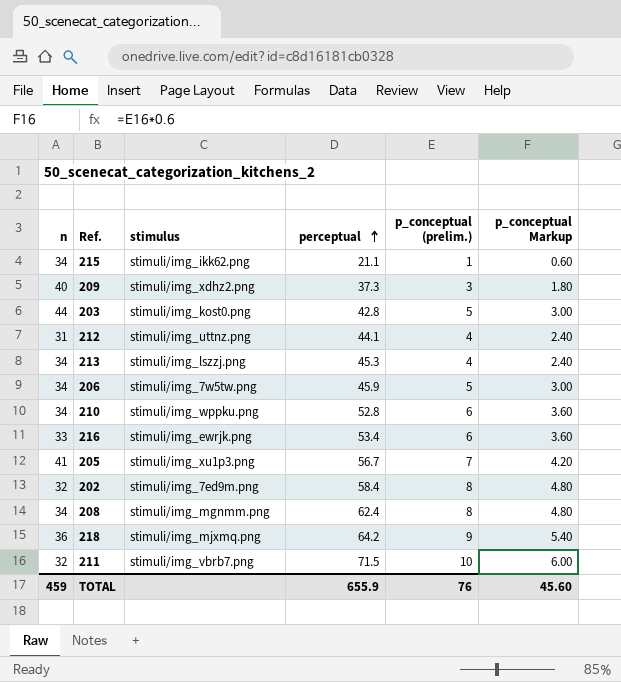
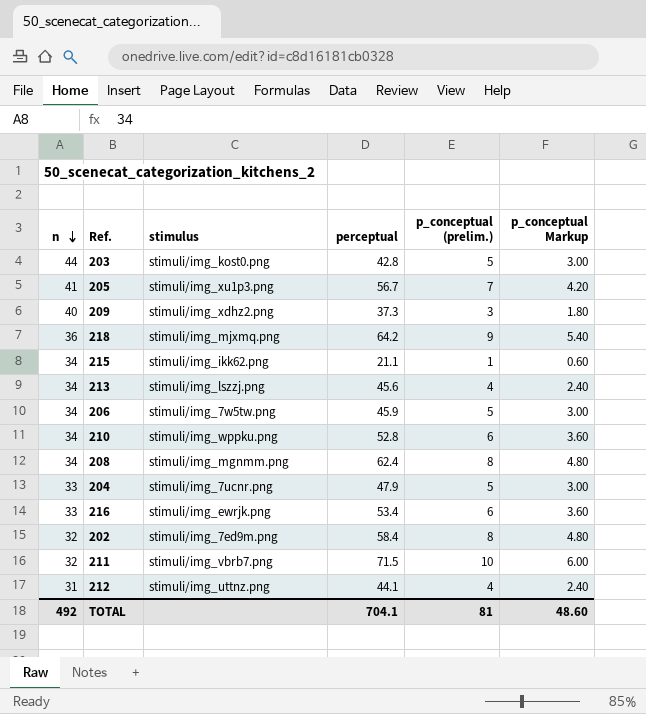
row order: perceptual ascending -> n descending
213 | perceptual: 45.3 -> 45.6
row 204: none -> 33 | stimuli/img_7ucnr.png | 47.9 | 5 | 3.00
TOTAL | n: 459 -> 492
TOTAL | perceptual: 655.9 -> 704.1
TOTAL | p_conceptual (prelim.): 76 -> 81
TOTAL | p_conceptual Markup: 45.60 -> 48.60

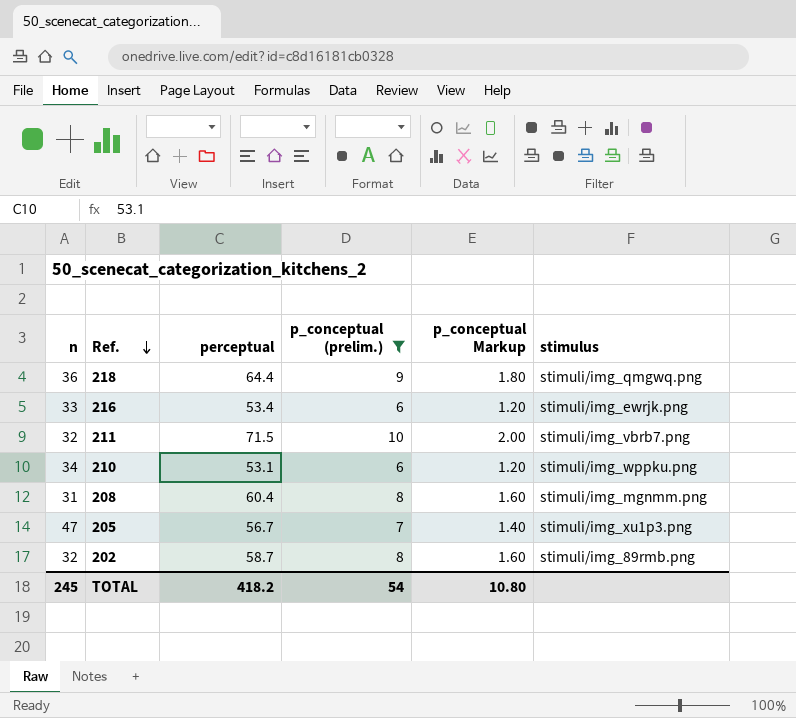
filter: none -> p_conceptual (prelim.) >= 6
row order: n descending -> Ref. descending
column p_conceptual Markup | formula: [p_conceptual (prelim.)] * 0.6 -> [p_conceptual (prelim.)] * 0.2
column stimulus | position: 3 -> 6
218 | perceptual: 64.2 -> 64.4
218 | stimulus: stimuli/img_mjxmq.png -> stimuli/img_qmgwq.png
210 | perceptual: 52.8 -> 53.1
208 | n: 34 -> 31
208 | perceptual: 62.4 -> 60.4
205 | n: 41 -> 47
202 | perceptual: 58.4 -> 58.7
202 | stimulus: stimuli/img_7ed9m.png -> stimuli/img_89rmb.png
TOTAL | n: 492 -> 245
TOTAL | perceptual: 704.1 -> 418.2
TOTAL | p_conceptual (prelim.): 81 -> 54
TOTAL | p_conceptual Markup: 48.60 -> 10.80

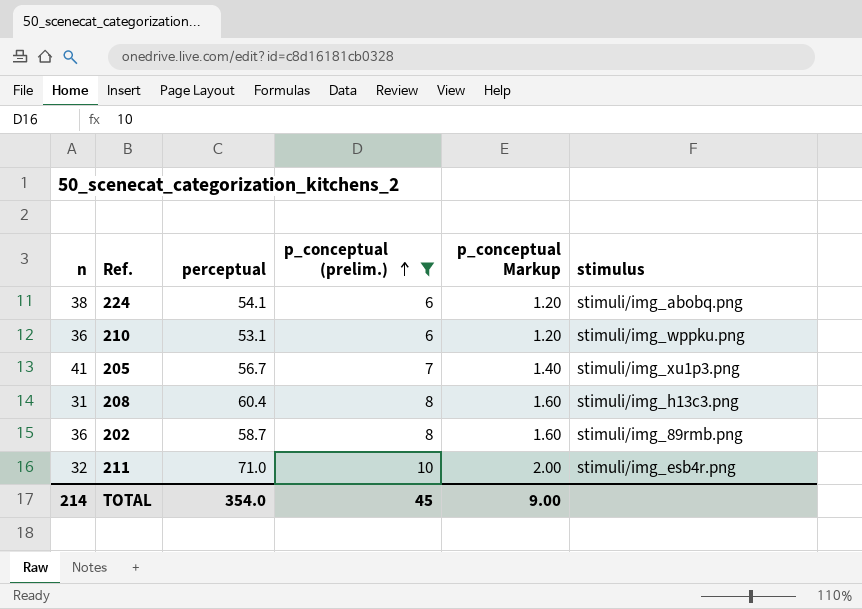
row order: Ref. descending -> p_conceptual (prelim.) ascending
row 218: 36 | 64.4 | 9 | 1.80 | stimuli/img_qmgwq.png -> none
row 216: 33 | 53.4 | 6 | 1.20 | stimuli/img_ewrjk.png -> none
row 224: none -> 38 | 54.1 | 6 | 1.20 | stimuli/img_abobq.png
210 | n: 34 -> 36
205 | n: 47 -> 41
208 | stimulus: stimuli/img_mgnmm.png -> stimuli/img_h13c3.png
202 | n: 32 -> 36
211 | perceptual: 71.5 -> 71.0
211 | stimulus: stimuli/img_vbrb7.png -> stimuli/img_esb4r.png
TOTAL | n: 245 -> 214
TOTAL | perceptual: 418.2 -> 354.0
TOTAL | p_conceptual (prelim.): 54 -> 45
TOTAL | p_conceptual Markup: 10.80 -> 9.00

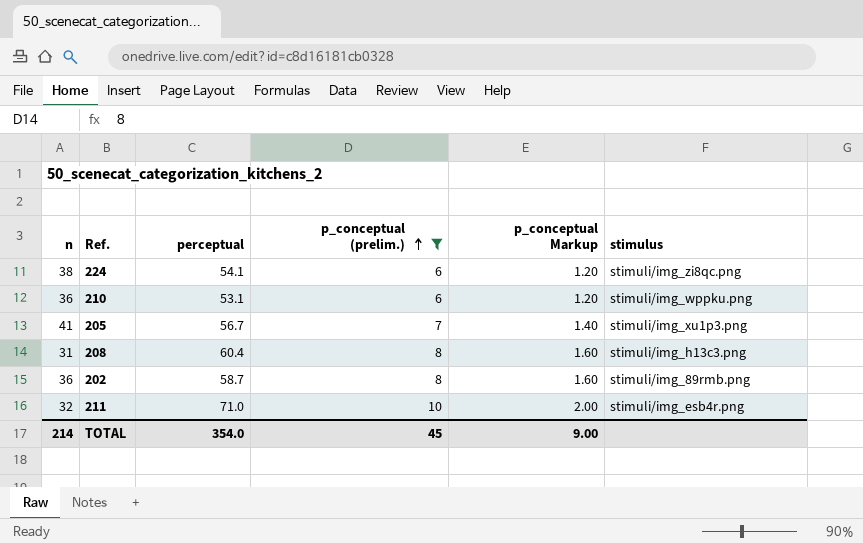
224 | stimulus: stimuli/img_abobq.png -> stimuli/img_zi8qc.png

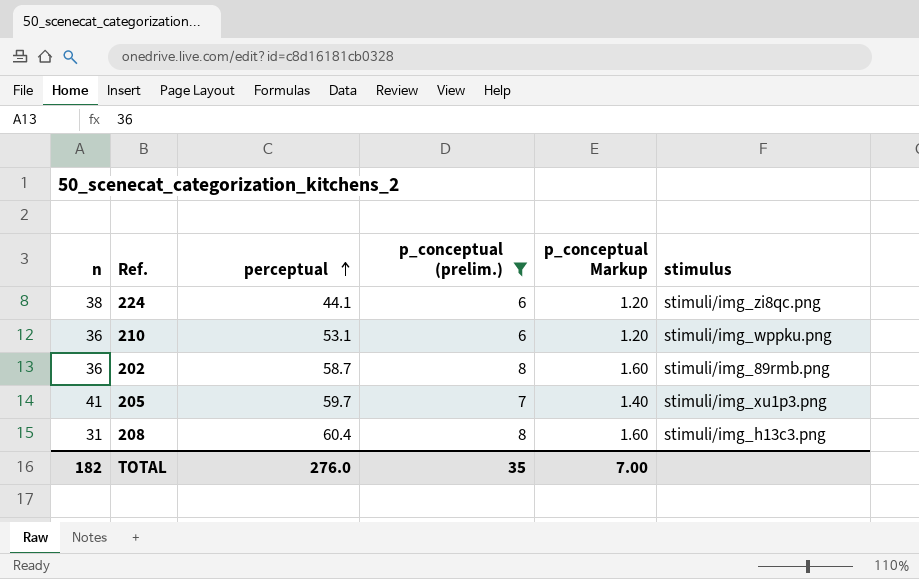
row order: p_conceptual (prelim.) ascending -> perceptual ascending
row 211: 32 | 71.0 | 10 | 2.00 | stimuli/img_esb4r.png -> none
224 | perceptual: 54.1 -> 44.1
205 | perceptual: 56.7 -> 59.7
TOTAL | n: 214 -> 182
TOTAL | perceptual: 354.0 -> 276.0
TOTAL | p_conceptual (prelim.): 45 -> 35
TOTAL | p_conceptual Markup: 9.00 -> 7.00

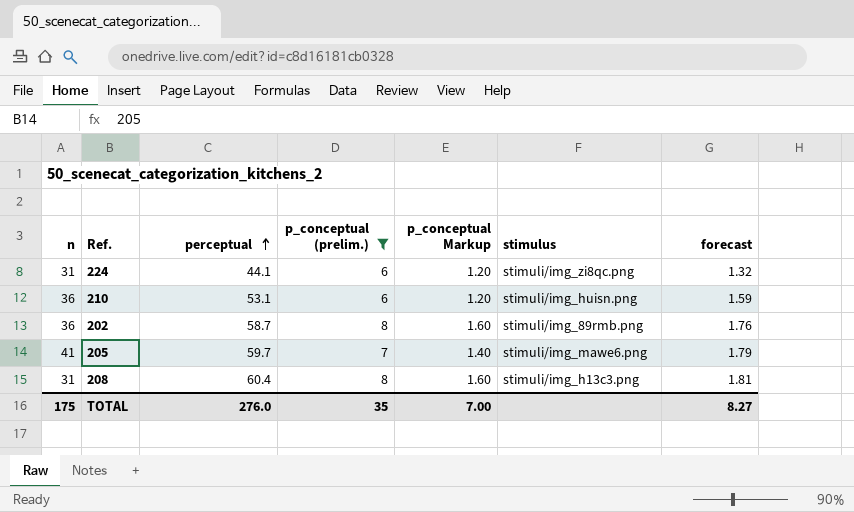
column forecast | formula: none -> [perceptual] * 0.03
224 | n: 38 -> 31
210 | stimulus: stimuli/img_wppku.png -> stimuli/img_huisn.png
205 | stimulus: stimuli/img_xu1p3.png -> stimuli/img_mawe6.png
TOTAL | n: 182 -> 175

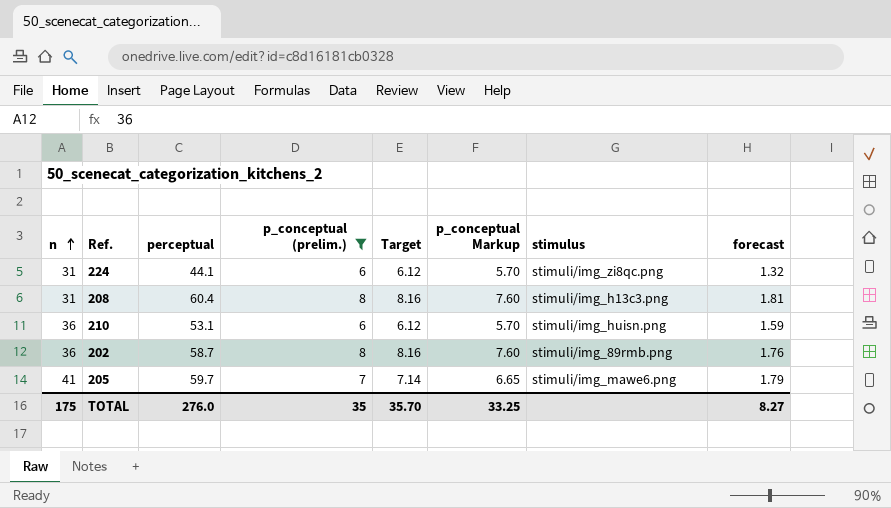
row order: perceptual ascending -> n ascending
column Target | formula: none -> [p_conceptual (prelim.)] * 1.02
column p_conceptual Markup | formula: [p_conceptual (prelim.)] * 0.2 -> [p_conceptual (prelim.)] * 0.95
TOTAL | p_conceptual Markup: 7.00 -> 33.25

